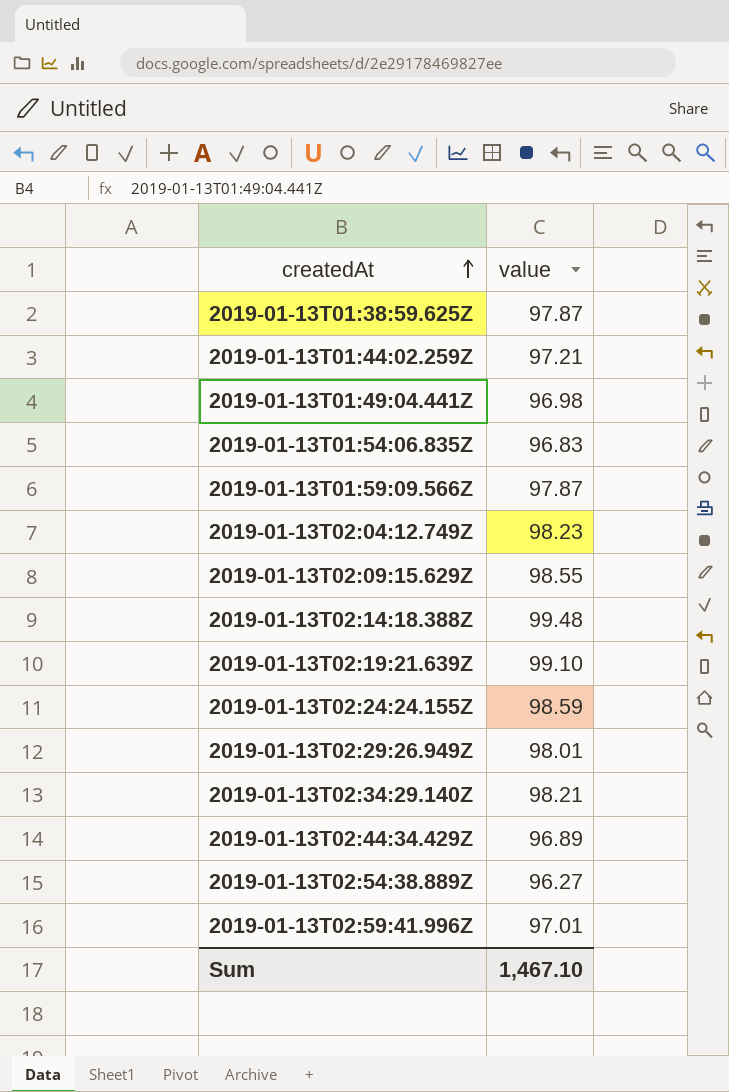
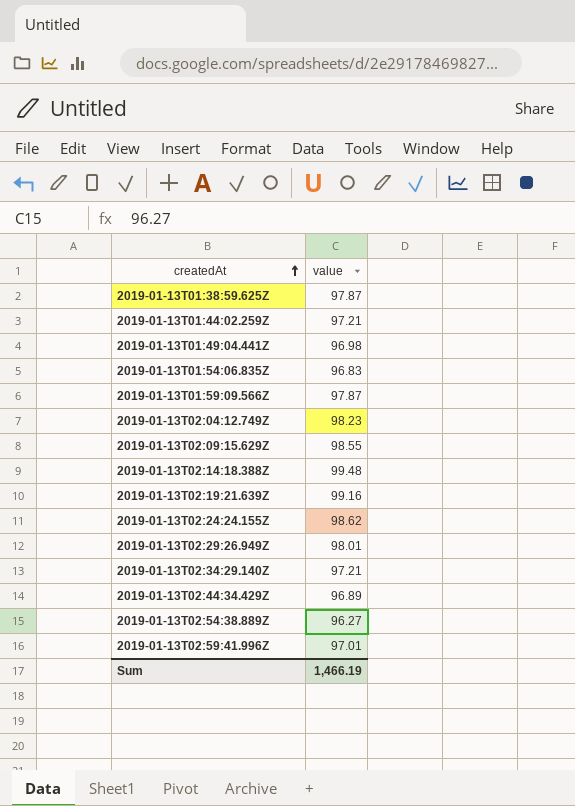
2019-01-13T02:19:21.639Z | value: 99.10 -> 99.16
2019-01-13T02:24:24.155Z | value: 98.59 -> 98.62
2019-01-13T02:34:29.140Z | value: 98.21 -> 97.21
Sum | value: 1,467.10 -> 1,466.19

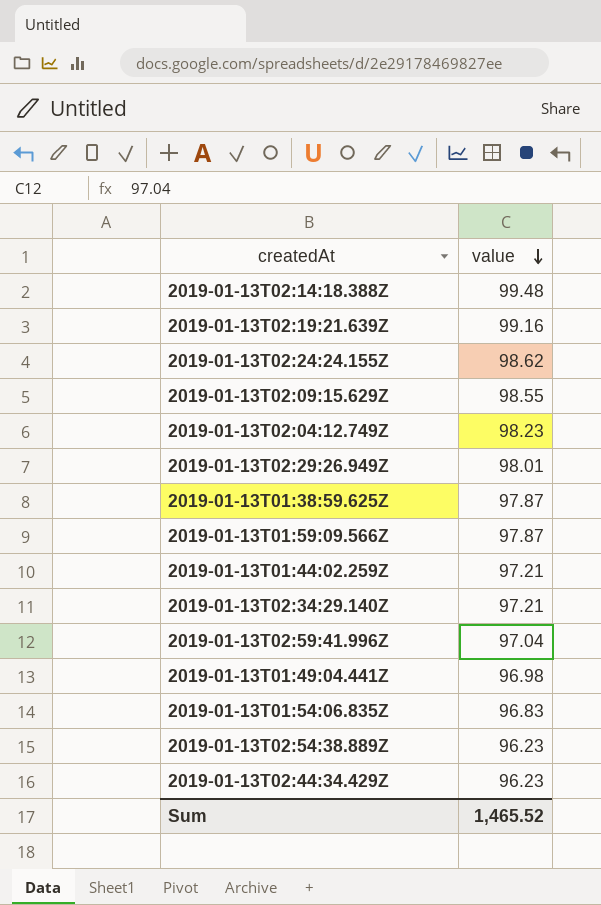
row order: createdAt ascending -> value descending
2019-01-13T02:59:41.996Z | value: 97.01 -> 97.04
2019-01-13T02:54:38.889Z | value: 96.27 -> 96.23
2019-01-13T02:44:34.429Z | value: 96.89 -> 96.23
Sum | value: 1,466.19 -> 1,465.52

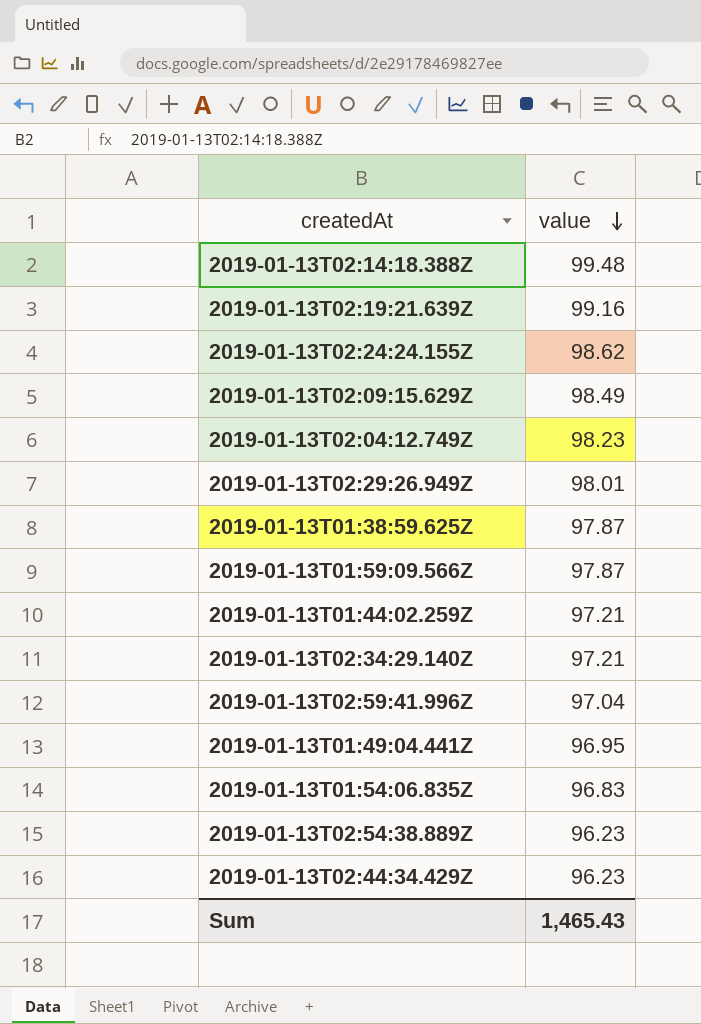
2019-01-13T02:09:15.629Z | value: 98.55 -> 98.49
2019-01-13T01:49:04.441Z | value: 96.98 -> 96.95
Sum | value: 1,465.52 -> 1,465.43

